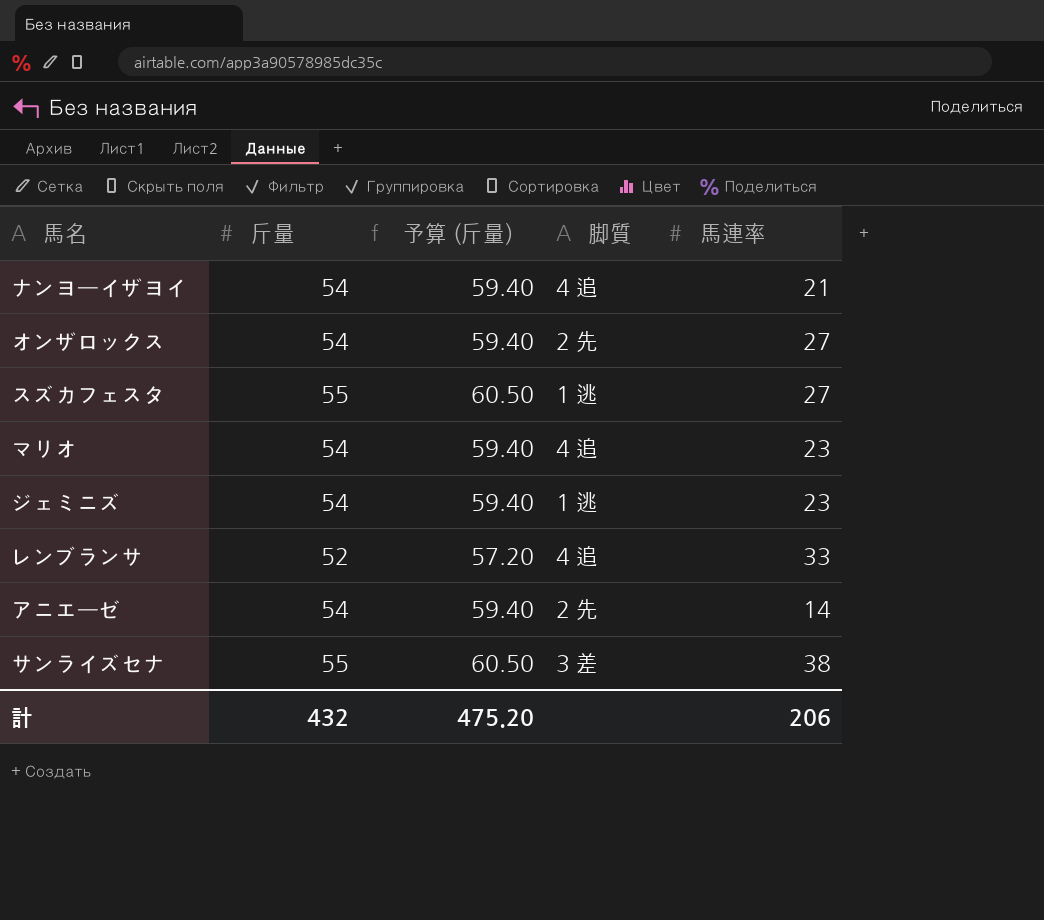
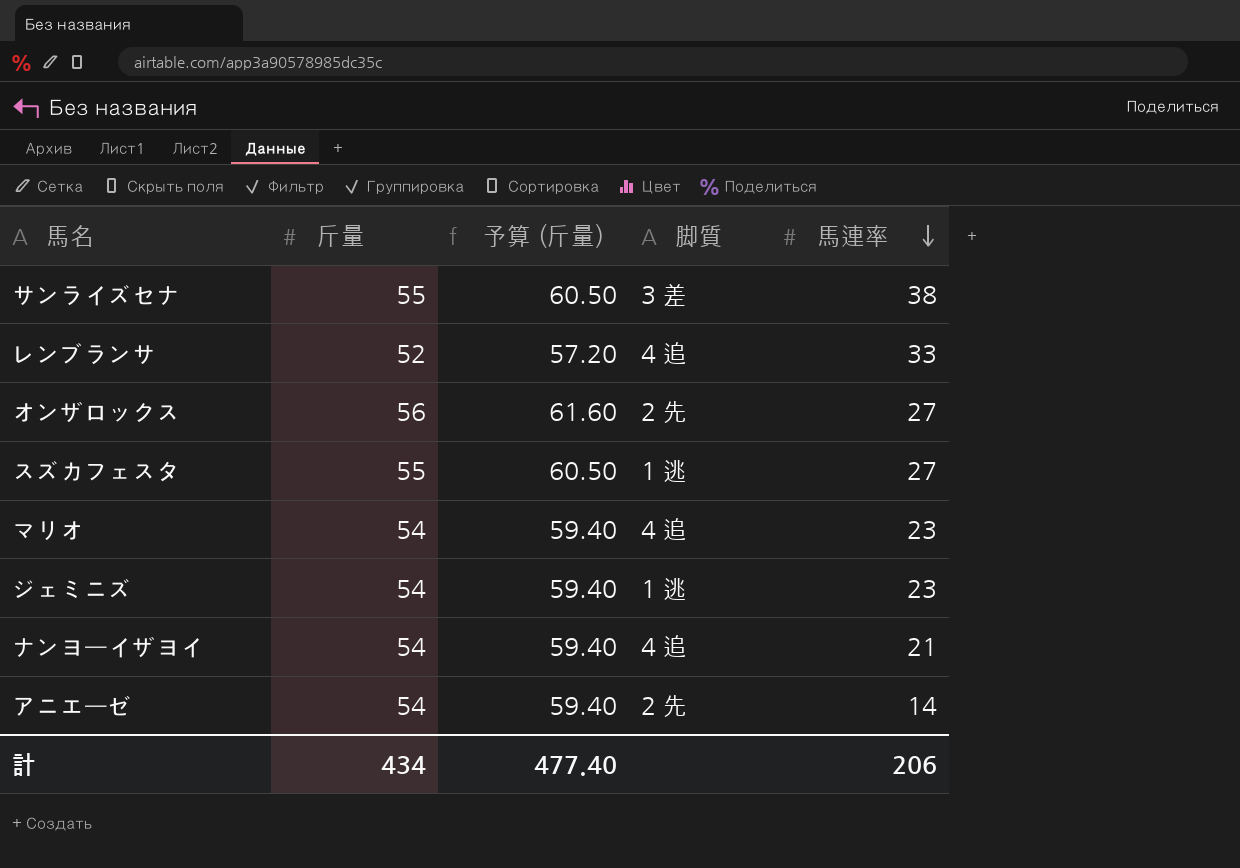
row order: none -> 馬連率 descending
オンザロックス | 斤量: 54 -> 56
オンザロックス | 予算 (斤量): 59.40 -> 61.60
計 | 斤量: 432 -> 434
計 | 予算 (斤量): 475.20 -> 477.40

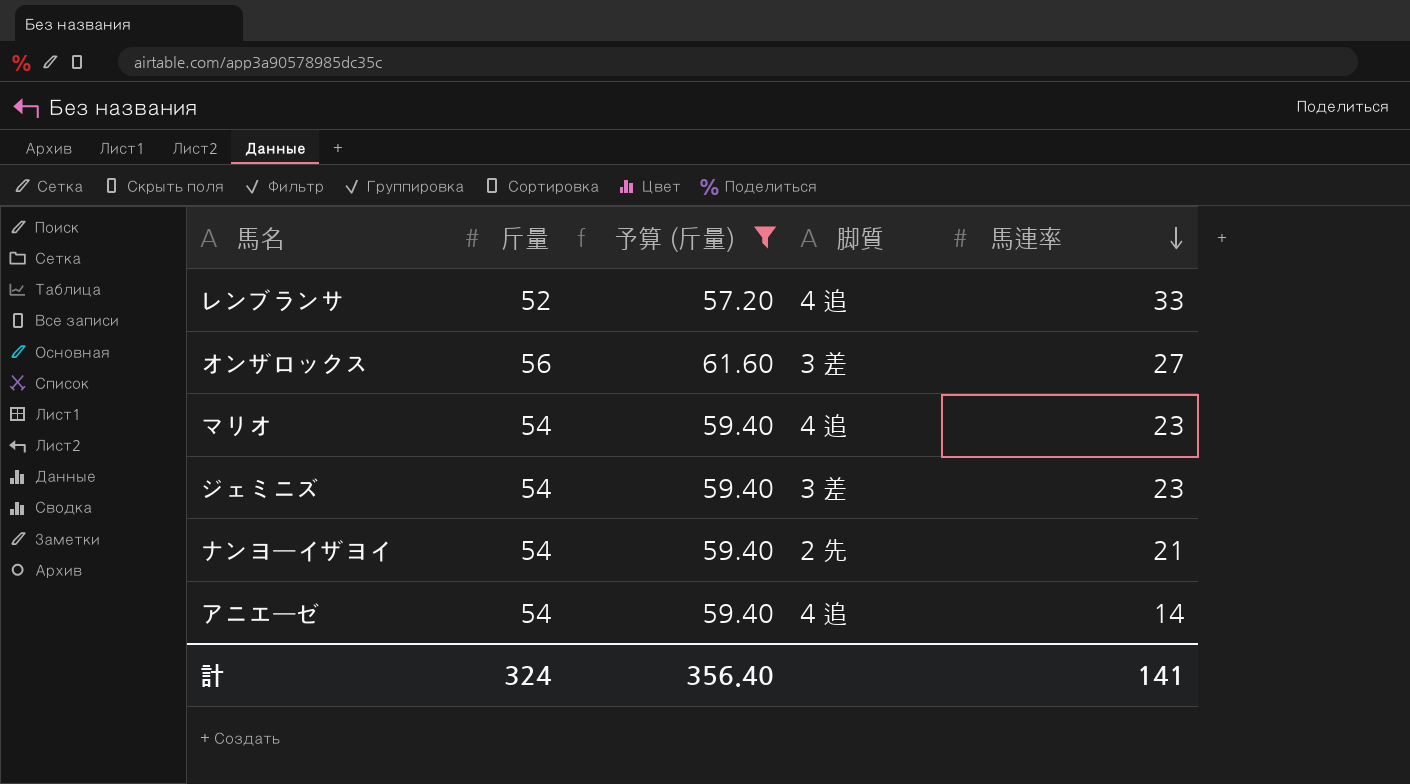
filter: none -> 予算 (斤量) != 60.50
オンザロックス | 脚質: 2 先 -> 3 差
ジェミニズ | 脚質: 1 逃 -> 3 差
ナンヨーイザヨイ | 脚質: 4 追 -> 2 先
アニエーゼ | 脚質: 2 先 -> 4 追
計 | 斤量: 434 -> 324
計 | 予算 (斤量): 477.40 -> 356.40
計 | 馬連率: 206 -> 141

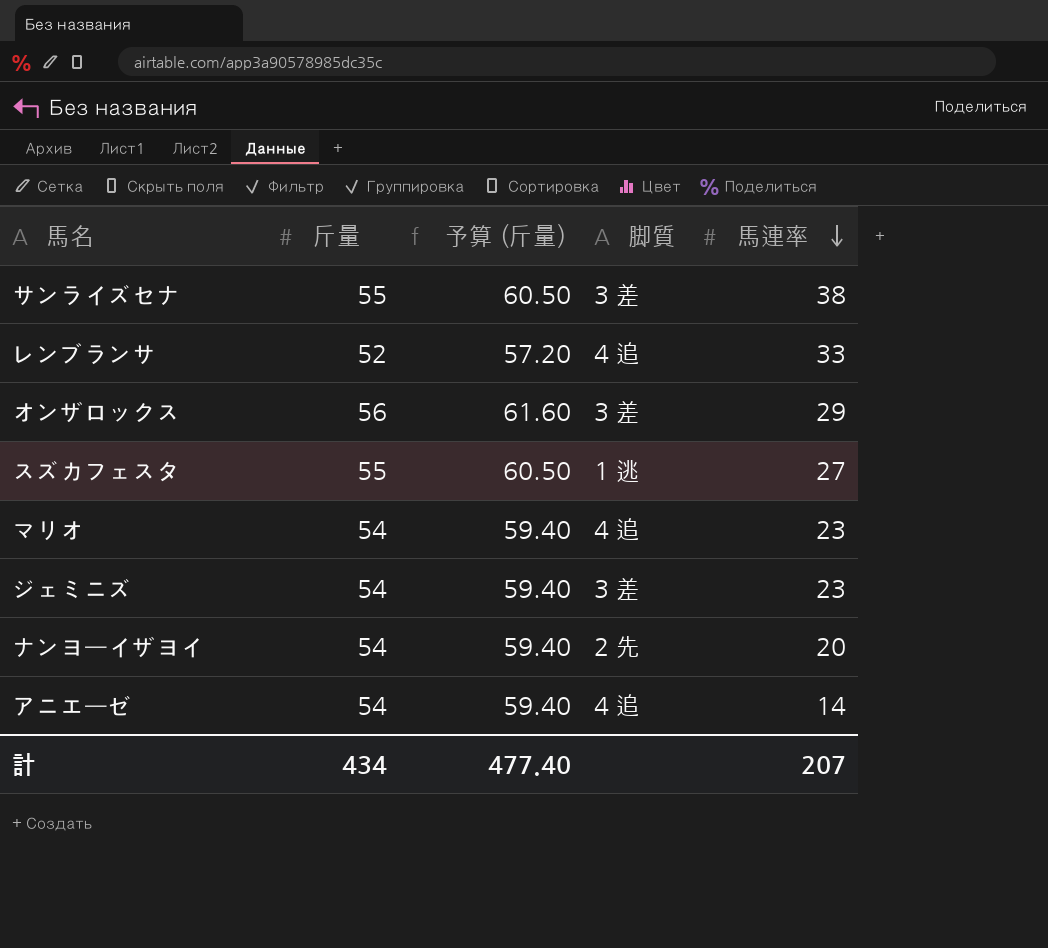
filter: 予算 (斤量) != 60.50 -> none
オンザロックス | 馬連率: 27 -> 29
ナンヨーイザヨイ | 馬連率: 21 -> 20
計 | 斤量: 324 -> 434
計 | 予算 (斤量): 356.40 -> 477.40
計 | 馬連率: 141 -> 207

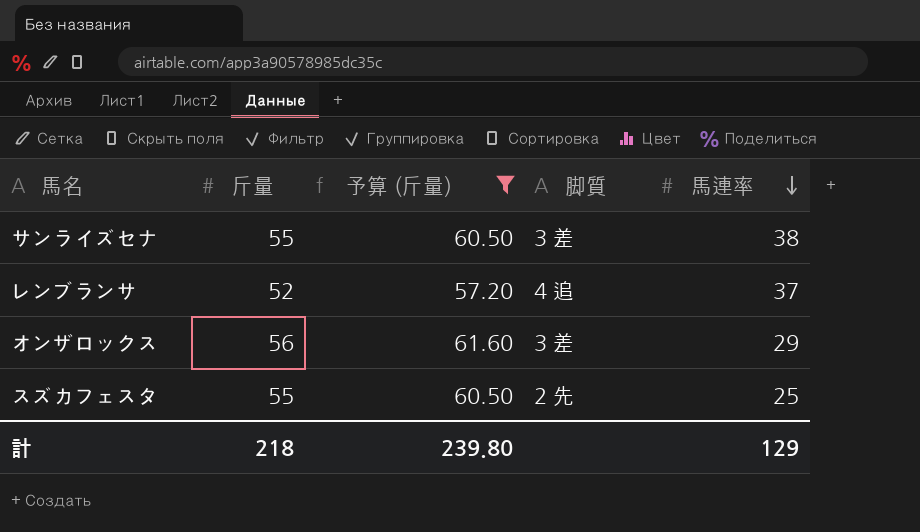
filter: none -> 予算 (斤量) != 59.40
レンブランサ | 馬連率: 33 -> 37
スズカフェスタ | 脚質: 1 逃 -> 2 先
スズカフェスタ | 馬連率: 27 -> 25
計 | 斤量: 434 -> 218
計 | 予算 (斤量): 477.40 -> 239.80
計 | 馬連率: 207 -> 129

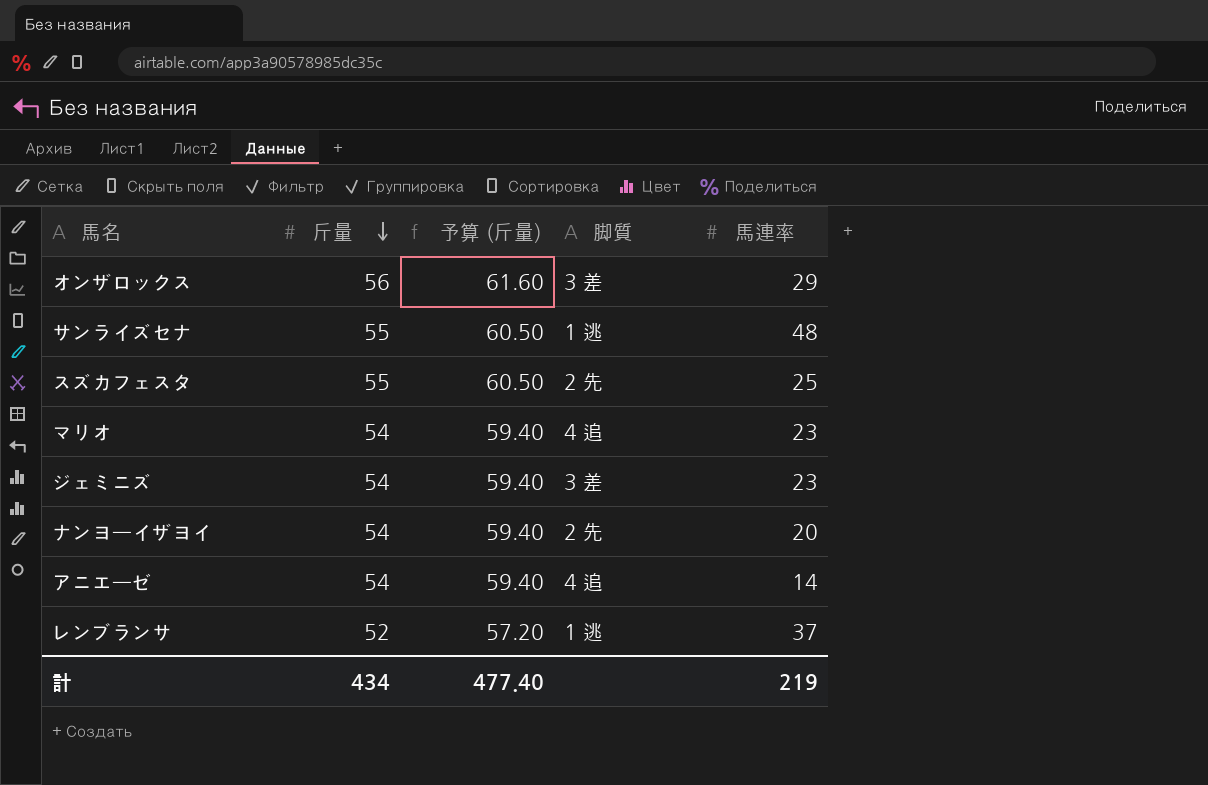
filter: 予算 (斤量) != 59.40 -> none
row order: 馬連率 descending -> 斤量 descending
サンライズセナ | 脚質: 3 差 -> 1 逃
サンライズセナ | 馬連率: 38 -> 48
レンブランサ | 脚質: 4 追 -> 1 逃
計 | 斤量: 218 -> 434
計 | 予算 (斤量): 239.80 -> 477.40
計 | 馬連率: 129 -> 219

